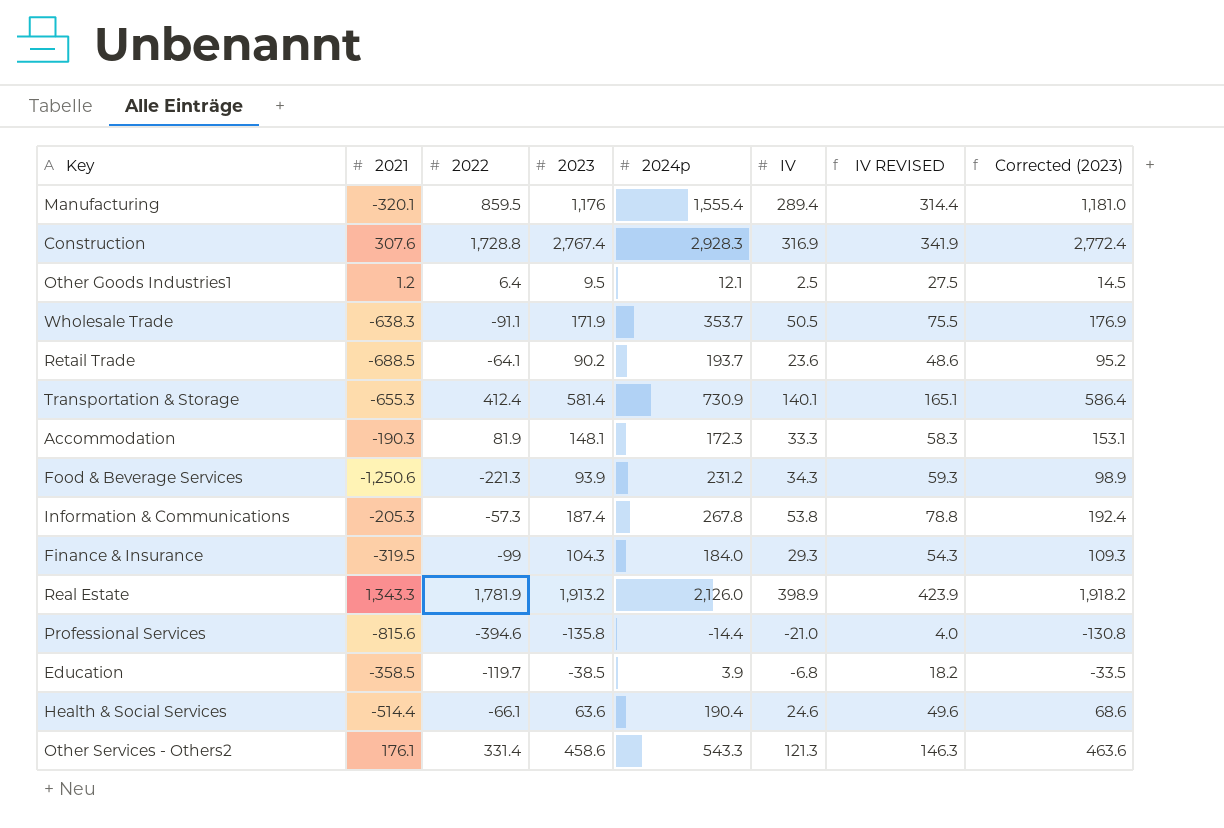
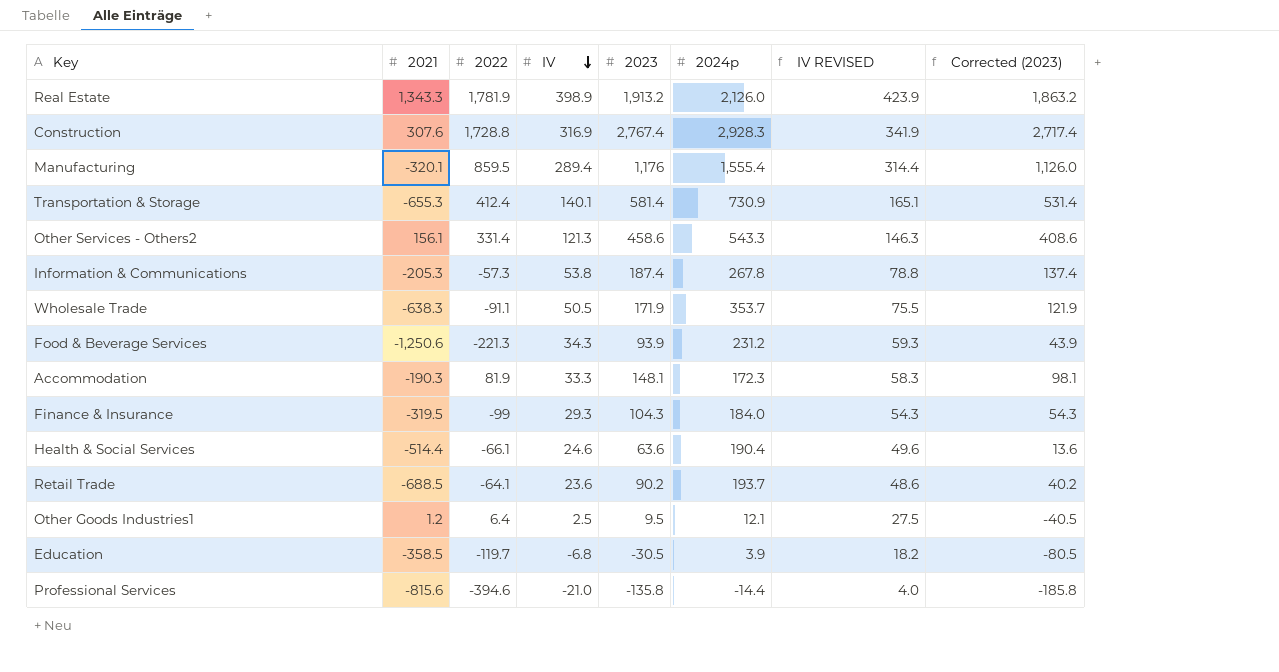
row order: none -> IV descending
column IV | position: 6 -> 4
column Corrected (2023) | formula: [2023] + 5 -> [2023] - 50
Other Services - Others2 | 2021: 176.1 -> 156.1
Education | 2023: -38.5 -> -30.5

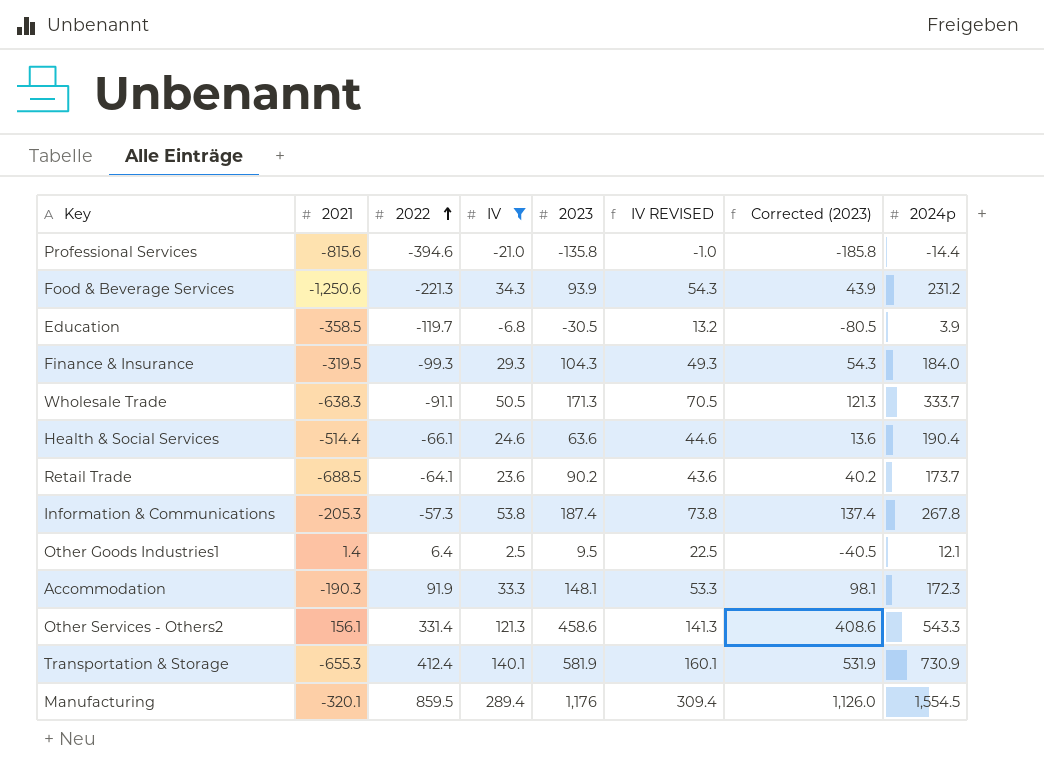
filter: none -> IV <= 289.4
row order: IV descending -> 2022 ascending
column IV REVISED | formula: [IV] + 25 -> [IV] + 20
column 2024p | position: 6 -> 8
Finance & Insurance | 2022: -99 -> -99.3
Wholesale Trade | 2023: 171.9 -> 171.3
Wholesale Trade | Corrected (2023): 121.9 -> 121.3
Wholesale Trade | 2024p: 353.7 -> 333.7
Retail Trade | 2024p: 193.7 -> 173.7
Other Goods Industries1 | 2021: 1.2 -> 1.4
Accommodation | 2022: 81.9 -> 91.9
Transportation & Storage | 2023: 581.4 -> 581.9
Transportation & Storage | Corrected (2023): 531.4 -> 531.9
Manufacturing | 2024p: 1,555.4 -> 1,554.5

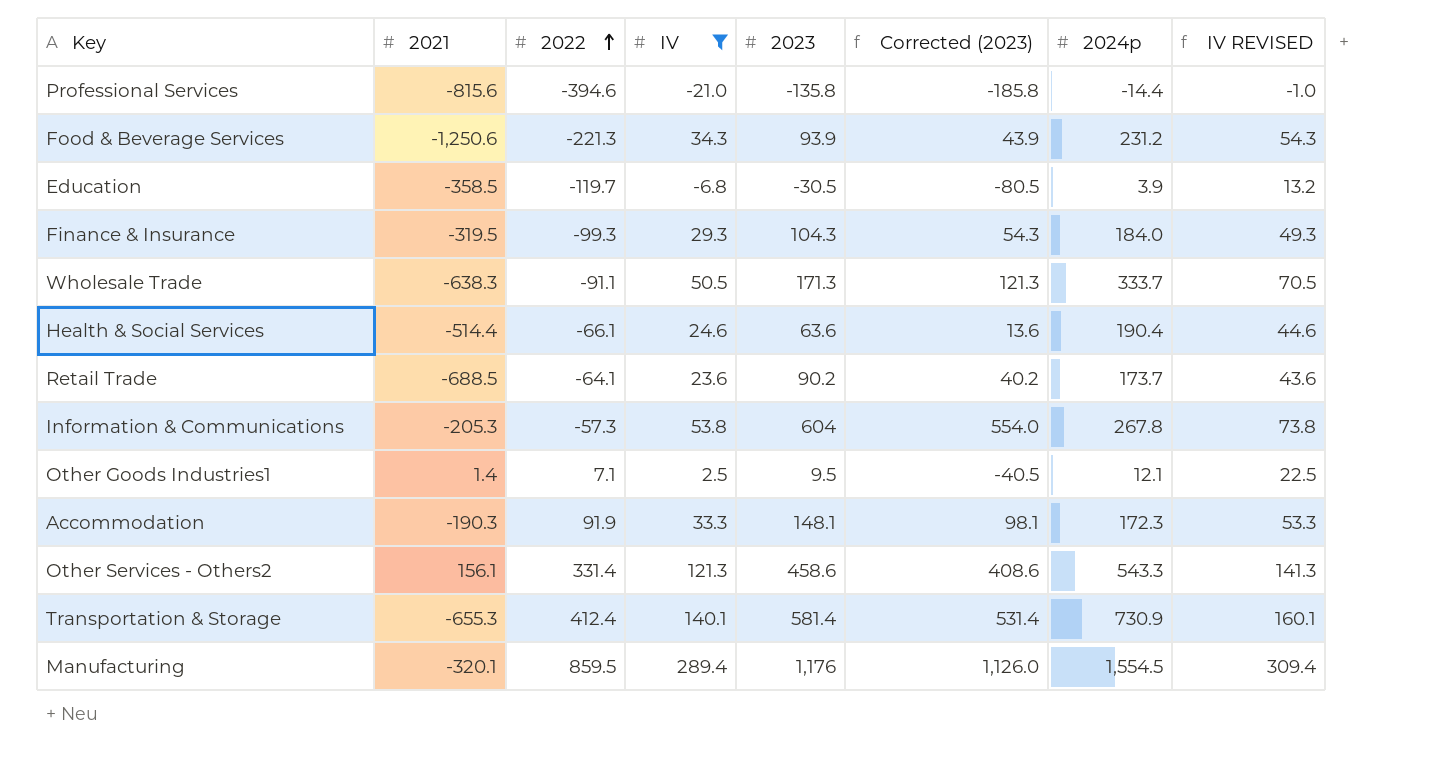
column IV REVISED | position: 6 -> 8
Information & Communications | 2023: 187.4 -> 604
Information & Communications | Corrected (2023): 137.4 -> 554.0
Other Goods Industries1 | 2022: 6.4 -> 7.1
Transportation & Storage | 2023: 581.9 -> 581.4
Transportation & Storage | Corrected (2023): 531.9 -> 531.4

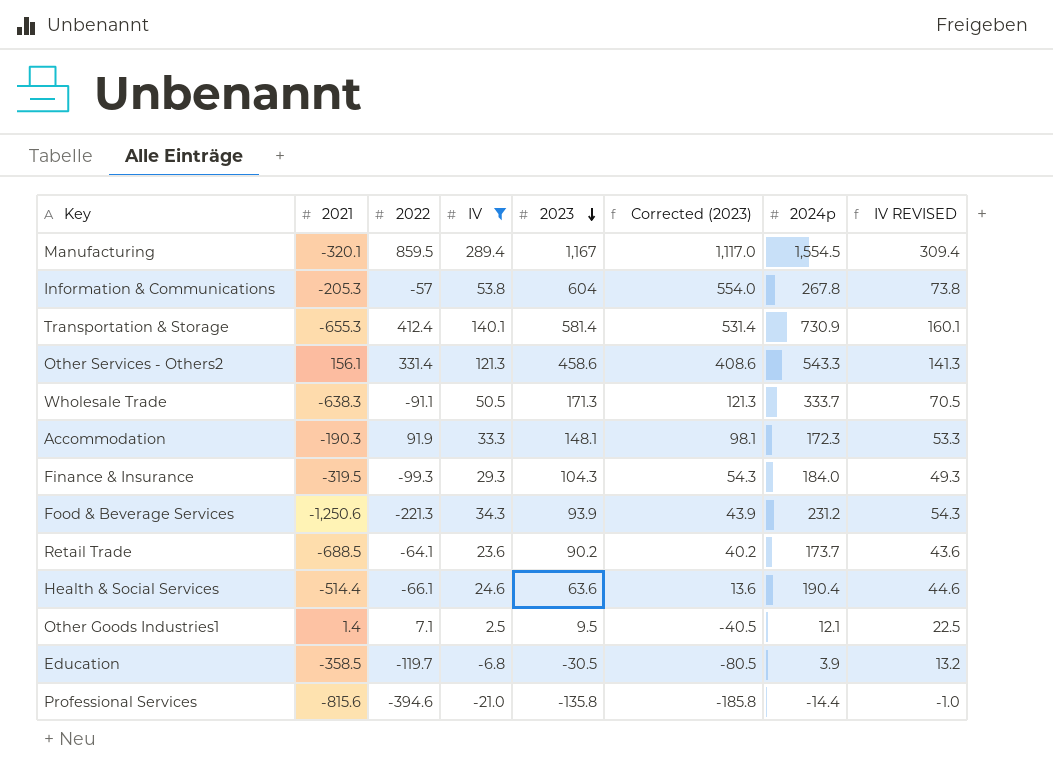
row order: 2022 ascending -> 2023 descending
Manufacturing | 2023: 1,176 -> 1,167
Manufacturing | Corrected (2023): 1,126.0 -> 1,117.0
Information & Communications | 2022: -57.3 -> -57

